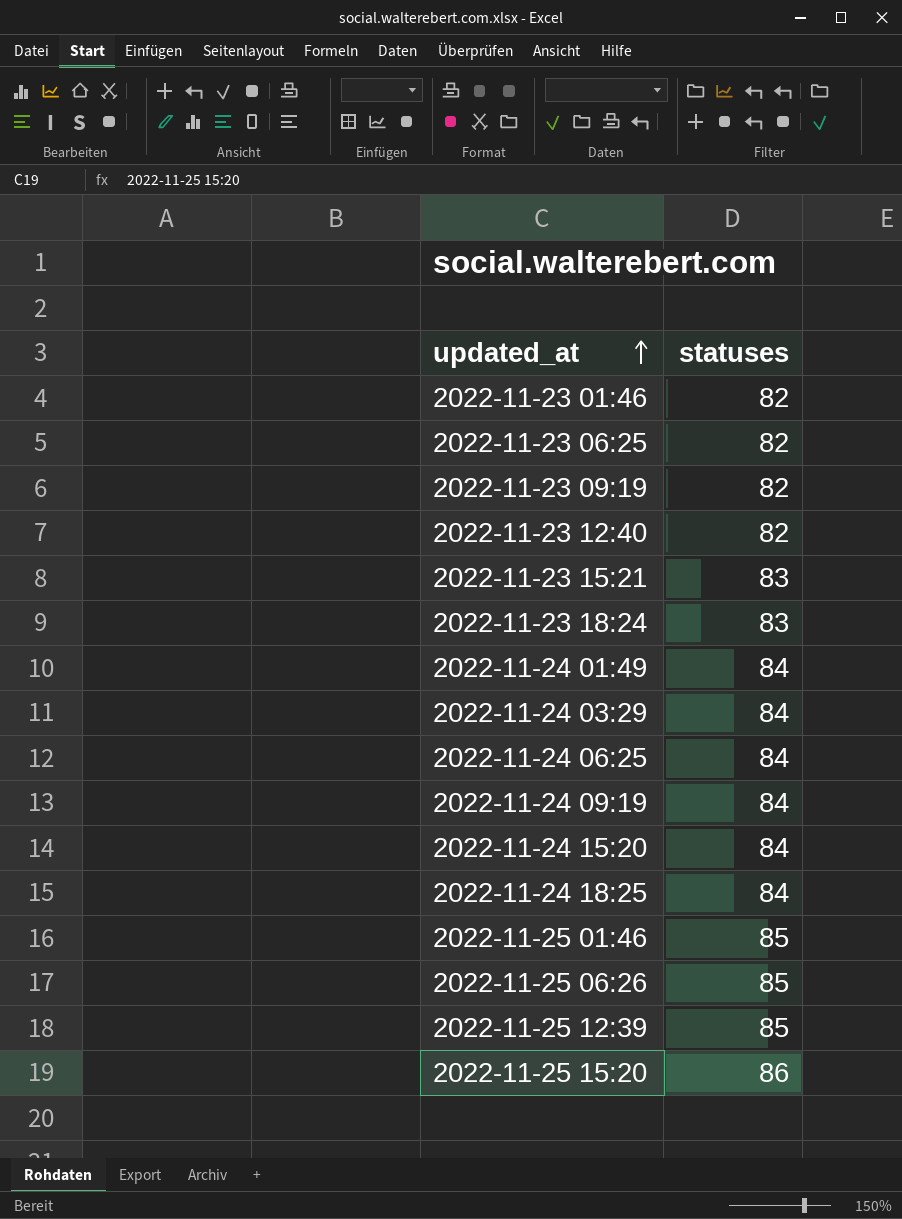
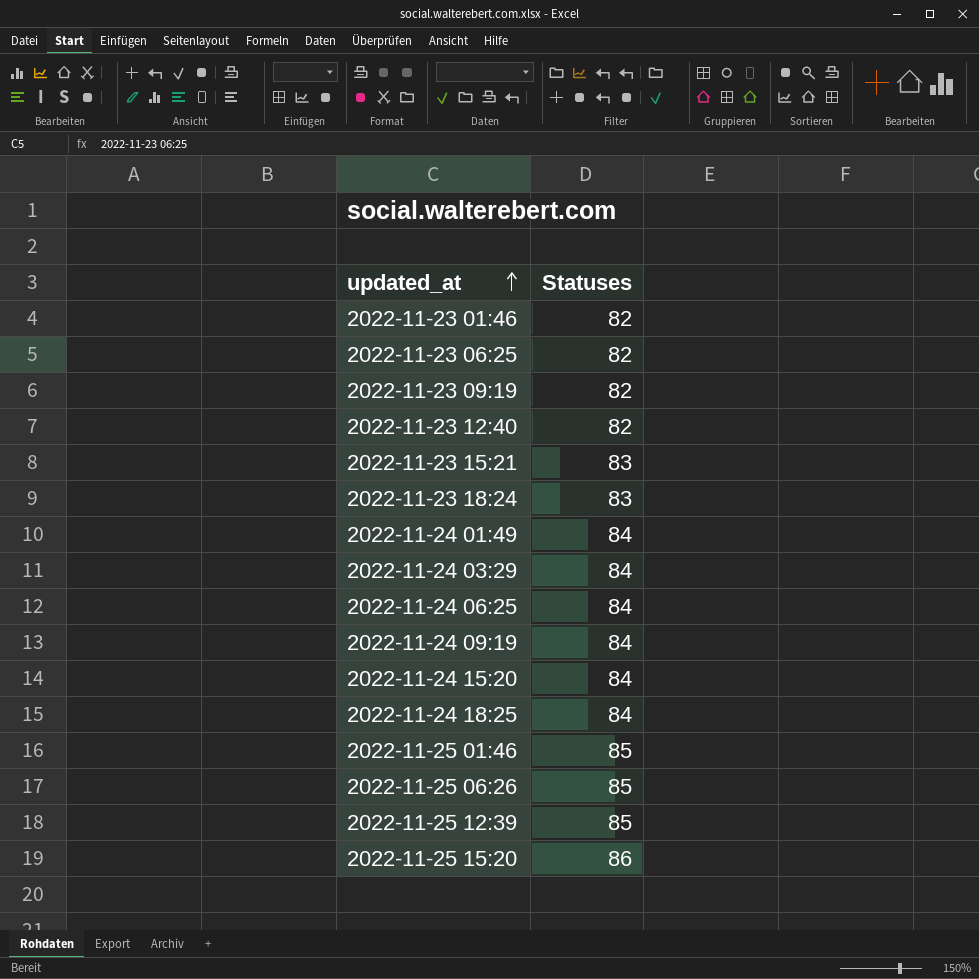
column name: statuses -> Statuses

